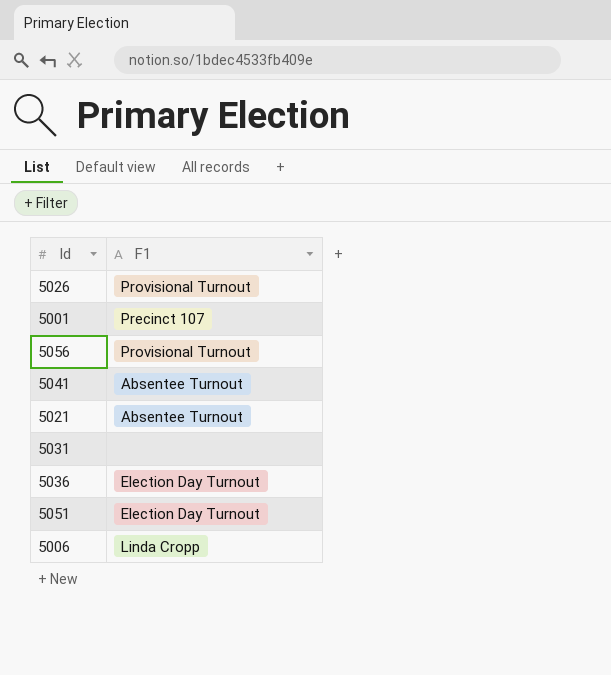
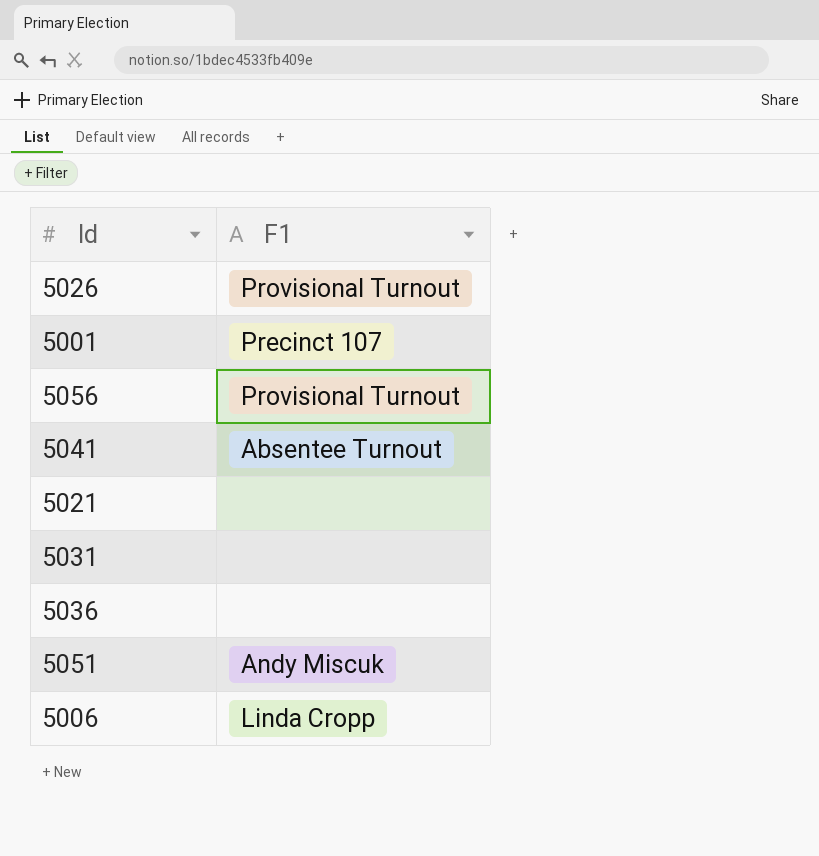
5021 | F1: Absentee Turnout -> none
5036 | F1: Election Day Turnout -> none
5051 | F1: Election Day Turnout -> Andy Miscuk

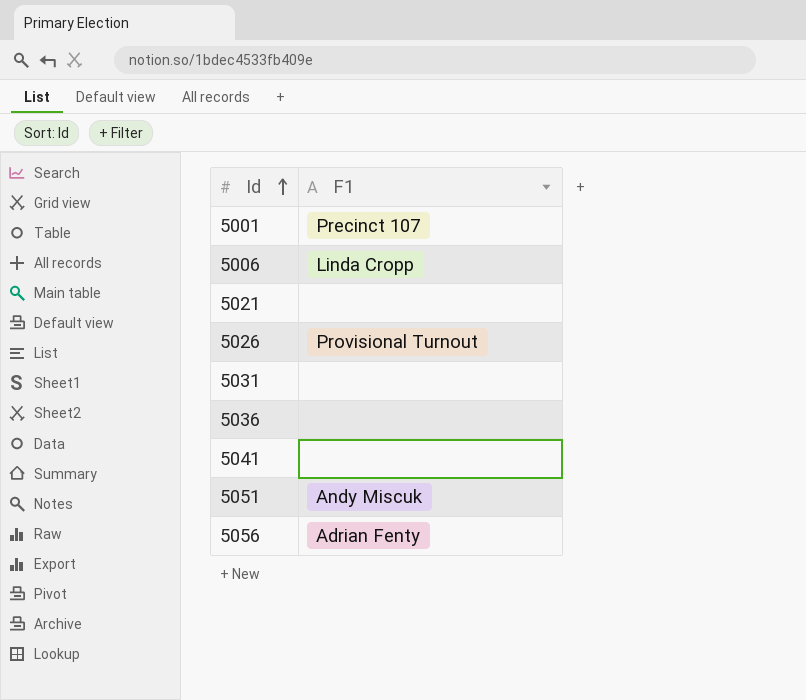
row order: none -> Id ascending
5041 | F1: Absentee Turnout -> none
5056 | F1: Provisional Turnout -> Adrian Fenty

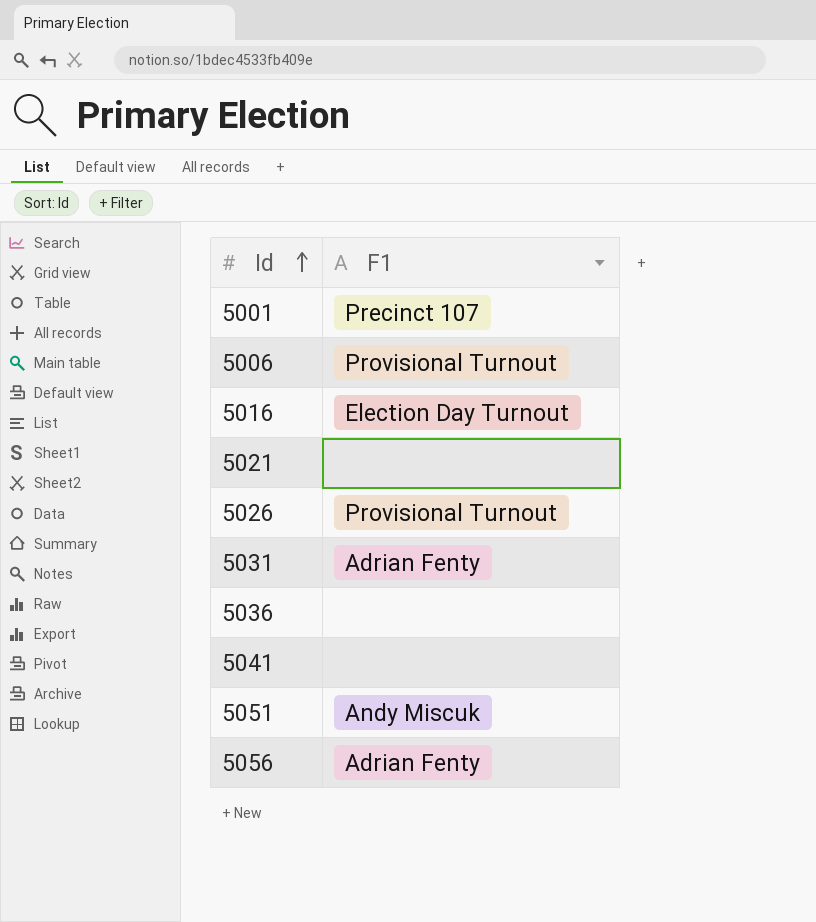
5006 | F1: Linda Cropp -> Provisional Turnout
row 5016: none -> Election Day Turnout
5031 | F1: none -> Adrian Fenty

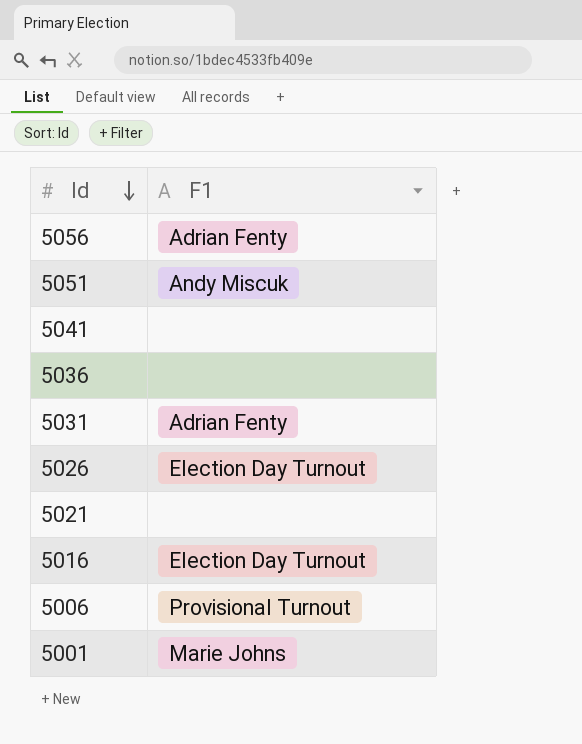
row order: Id ascending -> Id descending
5026 | F1: Provisional Turnout -> Election Day Turnout
5001 | F1: Precinct 107 -> Marie Johns

